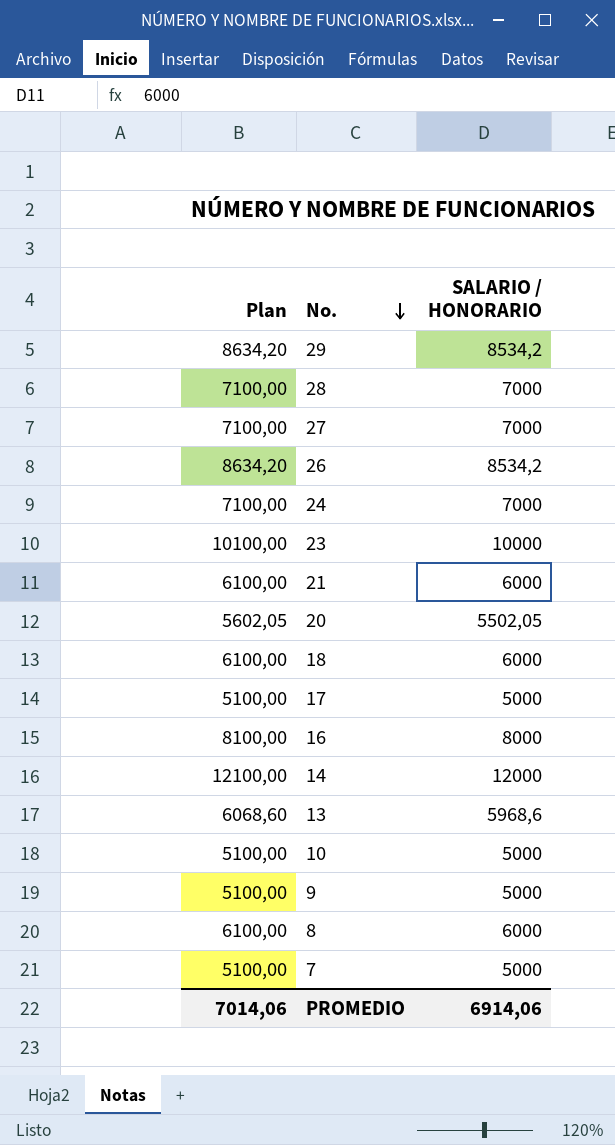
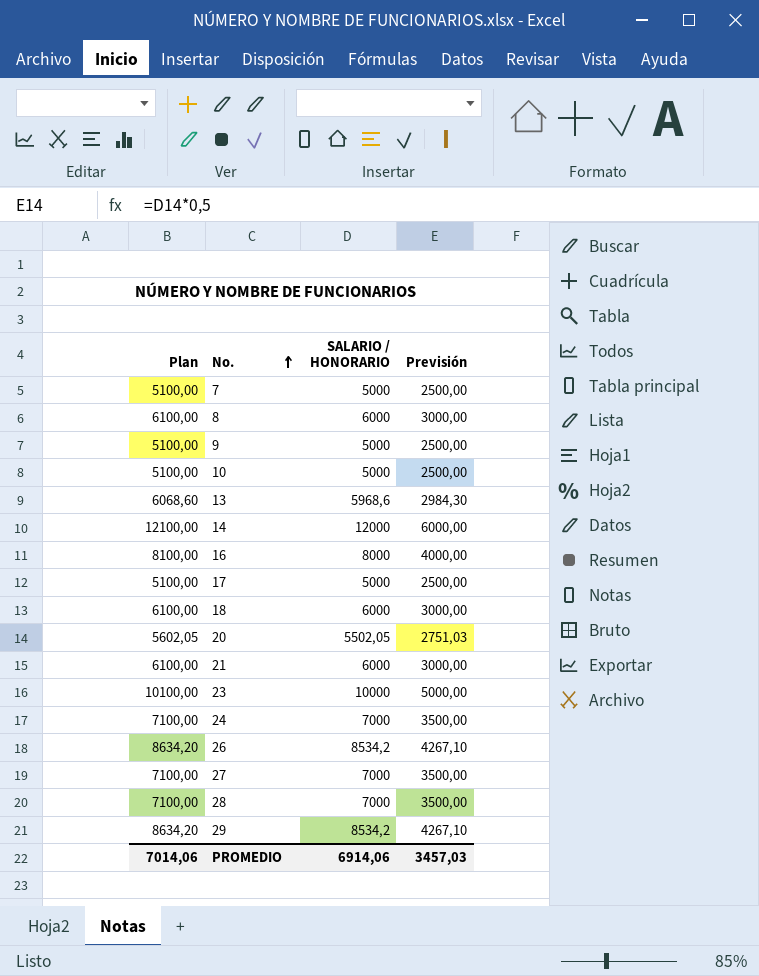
row order: No. descending -> No. ascending
column Previsión | formula: none -> [SALARIO / HONORARIO] * 0,5

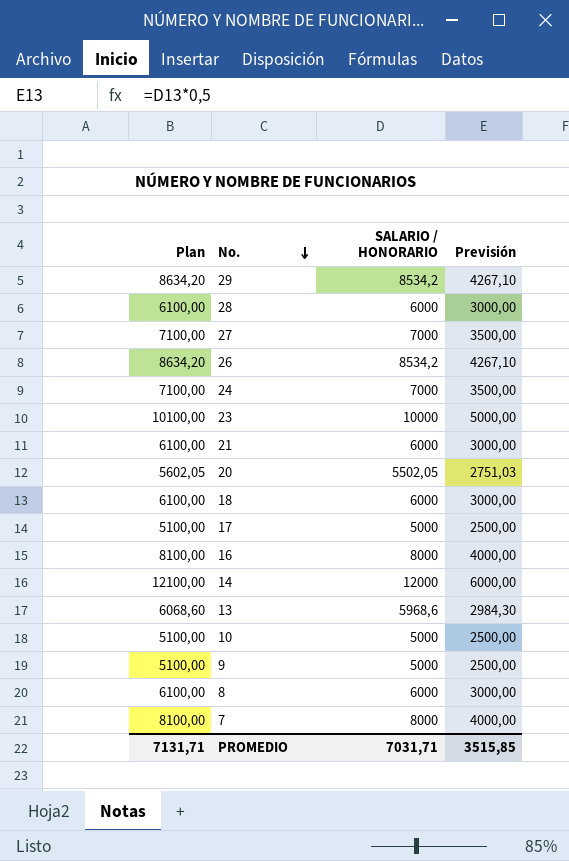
row order: No. ascending -> No. descending
28 | Plan: 7100,00 -> 6100,00
28 | SALARIO / HONORARIO: 7000 -> 6000
28 | Previsión: 3500,00 -> 3000,00
7 | Plan: 5100,00 -> 8100,00
7 | SALARIO / HONORARIO: 5000 -> 8000
7 | Previsión: 2500,00 -> 4000,00
PROMEDIO | Plan: 7014,06 -> 7131,71
PROMEDIO | SALARIO / HONORARIO: 6914,06 -> 7031,71
PROMEDIO | Previsión: 3457,03 -> 3515,85

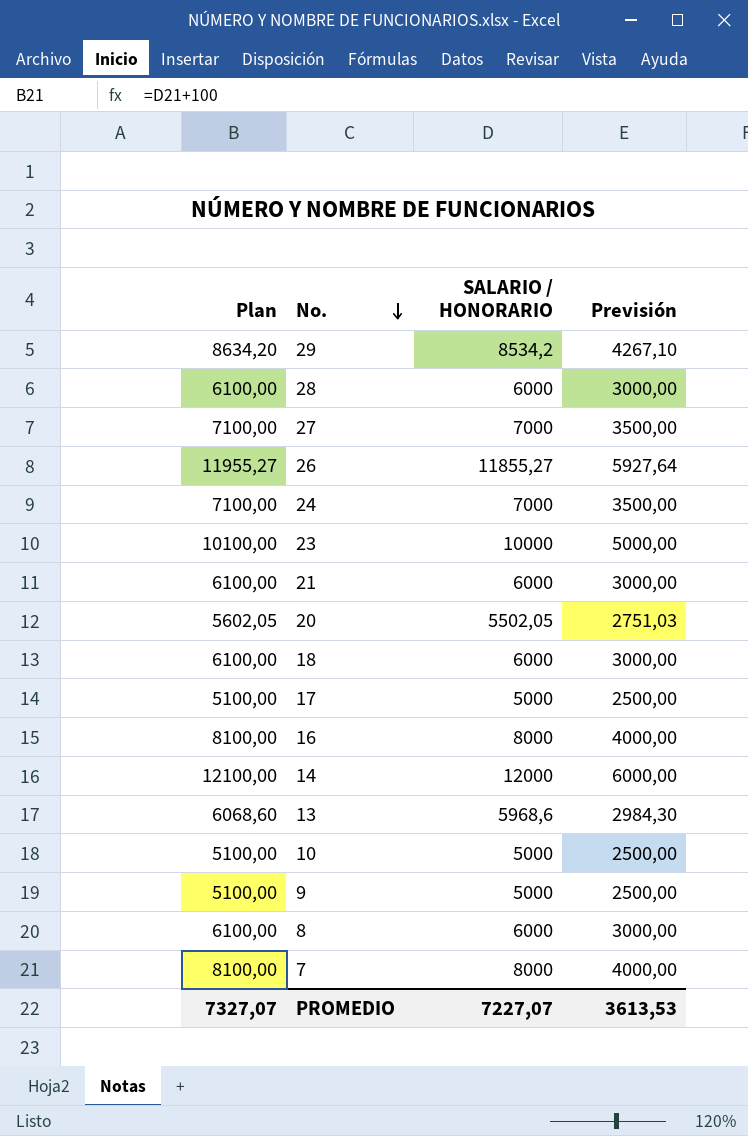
26 | Plan: 8634,20 -> 11955,27
26 | SALARIO / HONORARIO: 8534,2 -> 11855,27
26 | Previsión: 4267,10 -> 5927,64
PROMEDIO | Plan: 7131,71 -> 7327,07
PROMEDIO | SALARIO / HONORARIO: 7031,71 -> 7227,07
PROMEDIO | Previsión: 3515,85 -> 3613,53

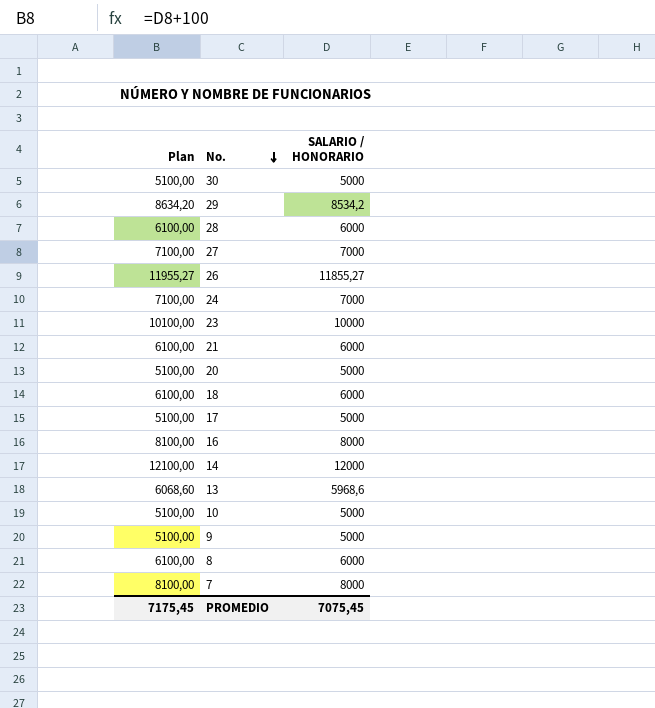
column Previsión | formula: [SALARIO / HONORARIO] * 0,5 -> none
row 30: none -> 5100,00 | 5000
20 | Plan: 5602,05 -> 5100,00
20 | SALARIO / HONORARIO: 5502,05 -> 5000
PROMEDIO | Plan: 7327,07 -> 7175,45
PROMEDIO | SALARIO / HONORARIO: 7227,07 -> 7075,45

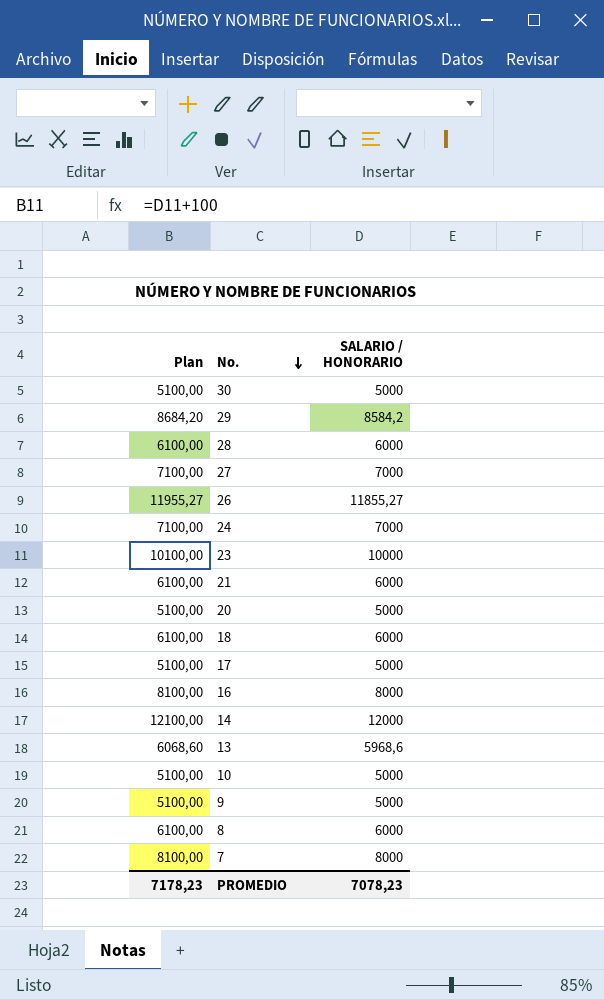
29 | Plan: 8634,20 -> 8684,20
29 | SALARIO / HONORARIO: 8534,2 -> 8584,2
PROMEDIO | Plan: 7175,45 -> 7178,23
PROMEDIO | SALARIO / HONORARIO: 7075,45 -> 7078,23

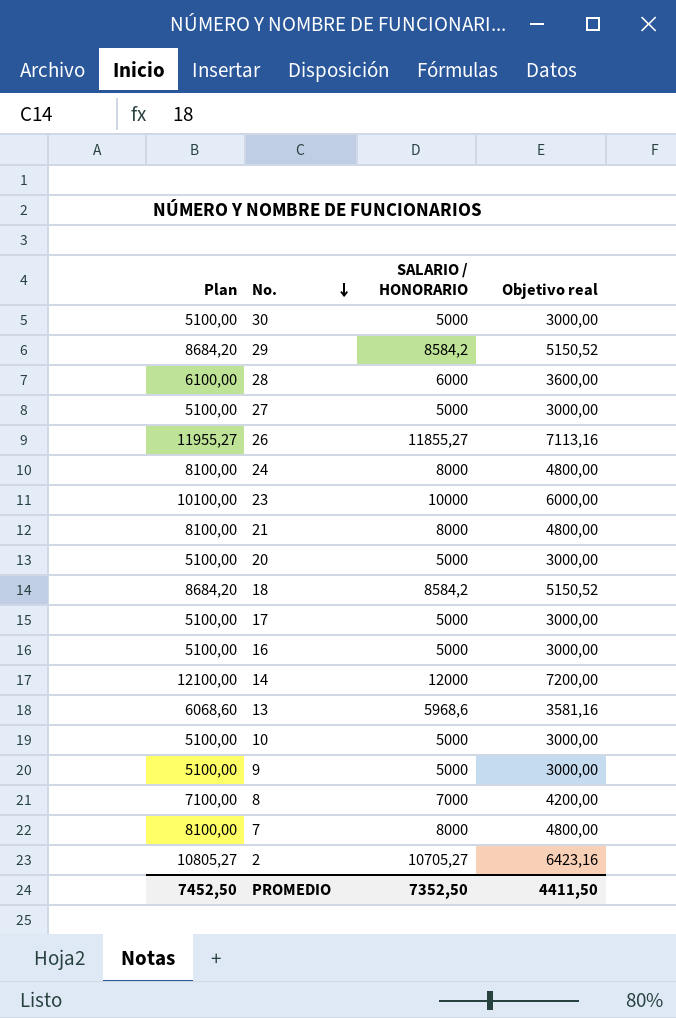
column Objetivo real | formula: none -> [SALARIO / HONORARIO] * 0,6
27 | Plan: 7100,00 -> 5100,00
27 | SALARIO / HONORARIO: 7000 -> 5000
24 | Plan: 7100,00 -> 8100,00
24 | SALARIO / HONORARIO: 7000 -> 8000
21 | Plan: 6100,00 -> 8100,00
21 | SALARIO / HONORARIO: 6000 -> 8000
18 | Plan: 6100,00 -> 8684,20
18 | SALARIO / HONORARIO: 6000 -> 8584,2
16 | Plan: 8100,00 -> 5100,00
16 | SALARIO / HONORARIO: 8000 -> 5000
8 | Plan: 6100,00 -> 7100,00
8 | SALARIO / HONORARIO: 6000 -> 7000
row 2: none -> 10805,27 | 10705,27 | 6423,16
PROMEDIO | Plan: 7178,23 -> 7452,50
PROMEDIO | SALARIO / HONORARIO: 7078,23 -> 7352,50

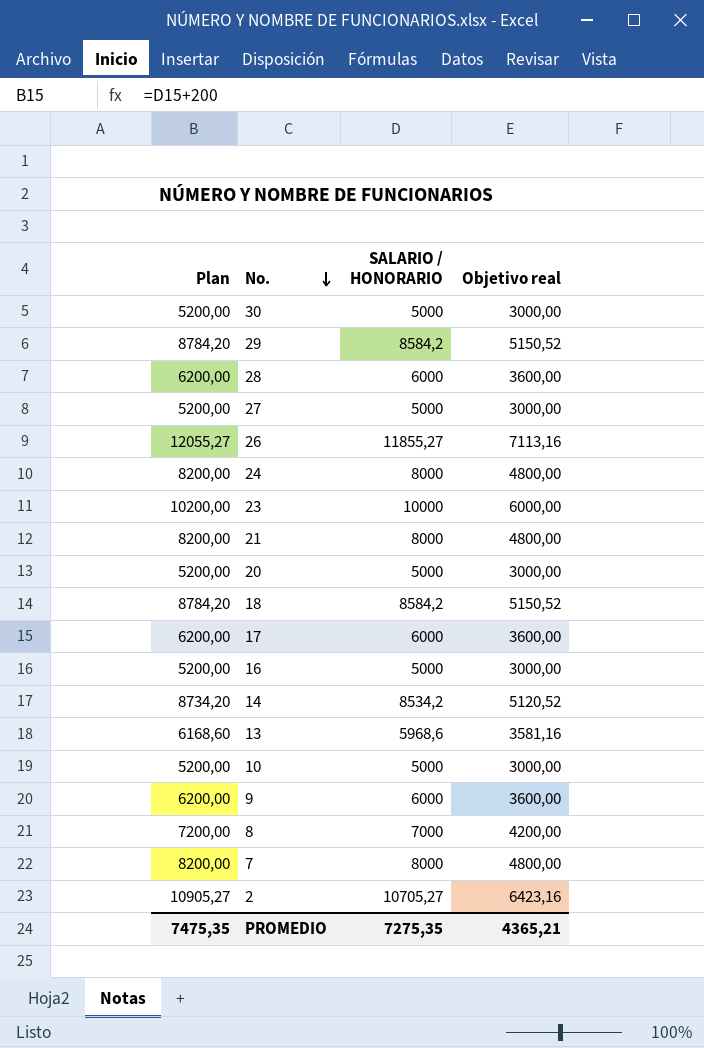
column Plan | formula: [SALARIO / HONORARIO] + 100 -> [SALARIO / HONORARIO] + 200
17 | SALARIO / HONORARIO: 5000 -> 6000
17 | Objetivo real: 3000,00 -> 3600,00
14 | SALARIO / HONORARIO: 12000 -> 8534,2
14 | Objetivo real: 7200,00 -> 5120,52
9 | SALARIO / HONORARIO: 5000 -> 6000
9 | Objetivo real: 3000,00 -> 3600,00
PROMEDIO | Plan: 7452,50 -> 7475,35
PROMEDIO | SALARIO / HONORARIO: 7352,50 -> 7275,35
PROMEDIO | Objetivo real: 4411,50 -> 4365,21

